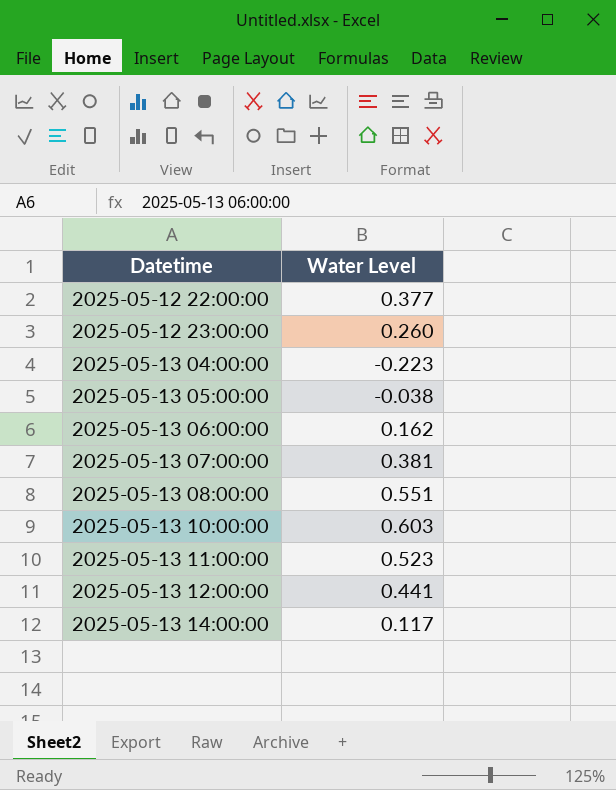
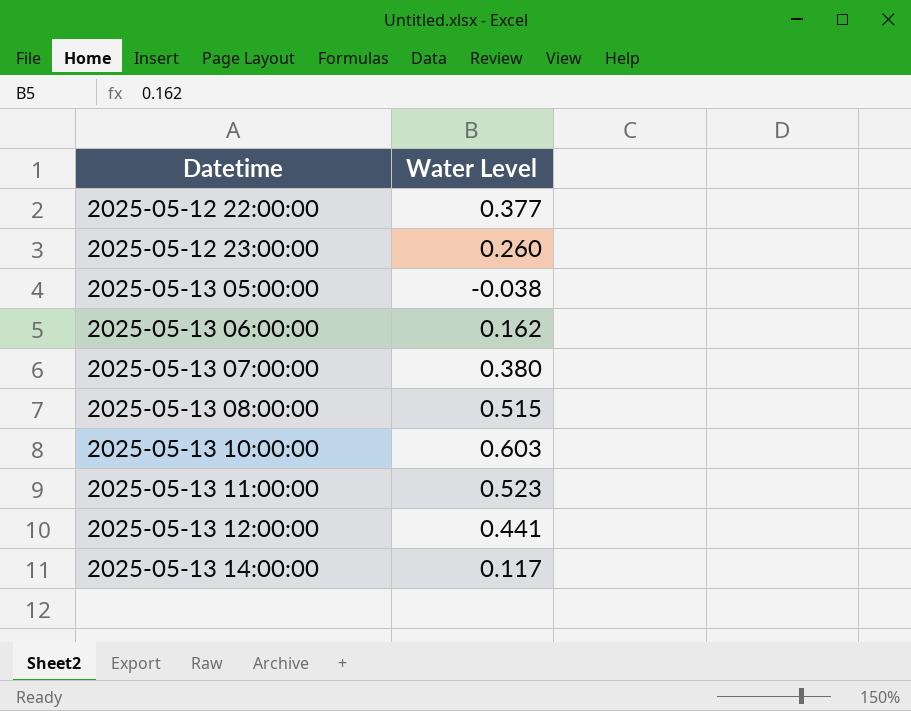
row 2025-05-13 04:00:00: -0.223 -> none
2025-05-13 07:00:00 | Water Level: 0.381 -> 0.380
2025-05-13 08:00:00 | Water Level: 0.551 -> 0.515

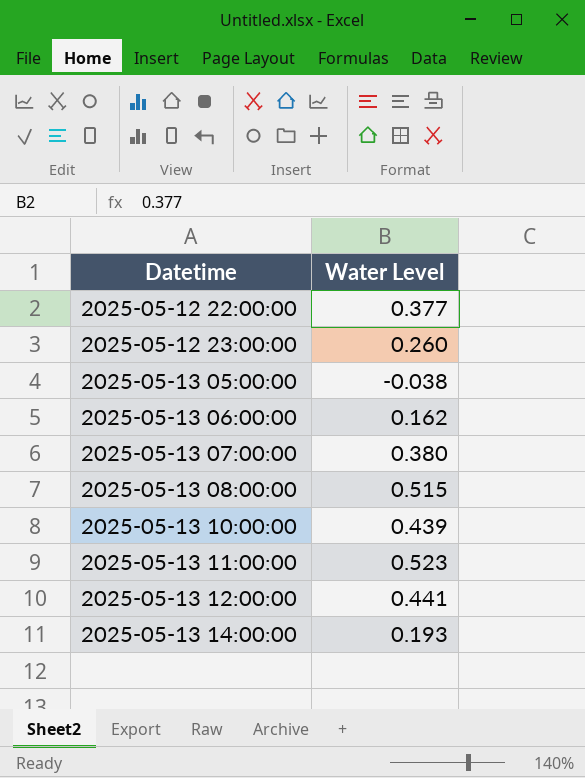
2025-05-13 10:00:00 | Water Level: 0.603 -> 0.439
2025-05-13 14:00:00 | Water Level: 0.117 -> 0.193

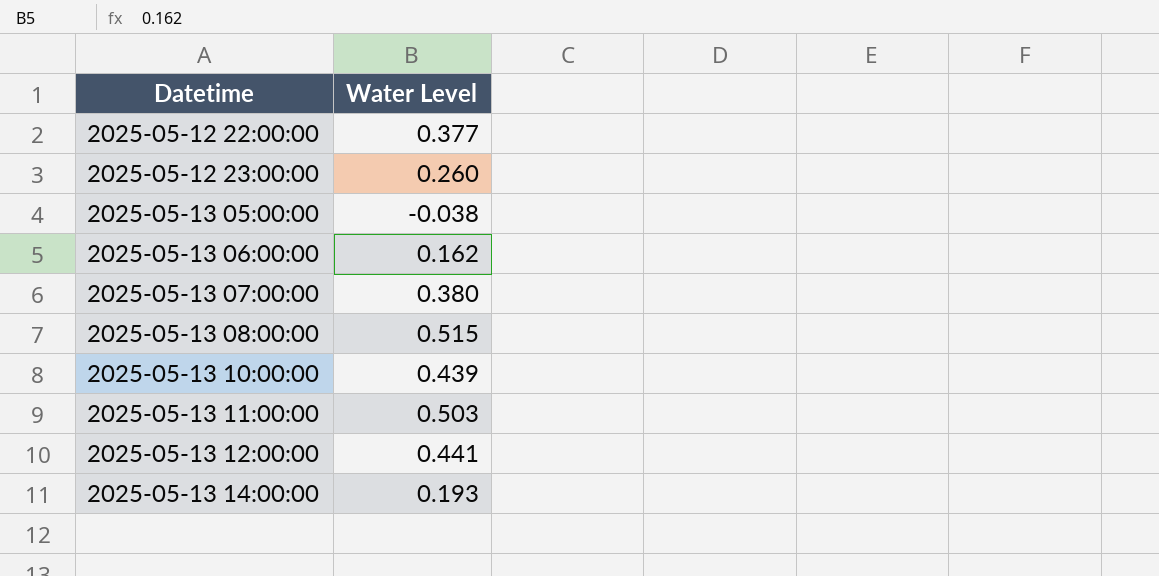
2025-05-13 11:00:00 | Water Level: 0.523 -> 0.503

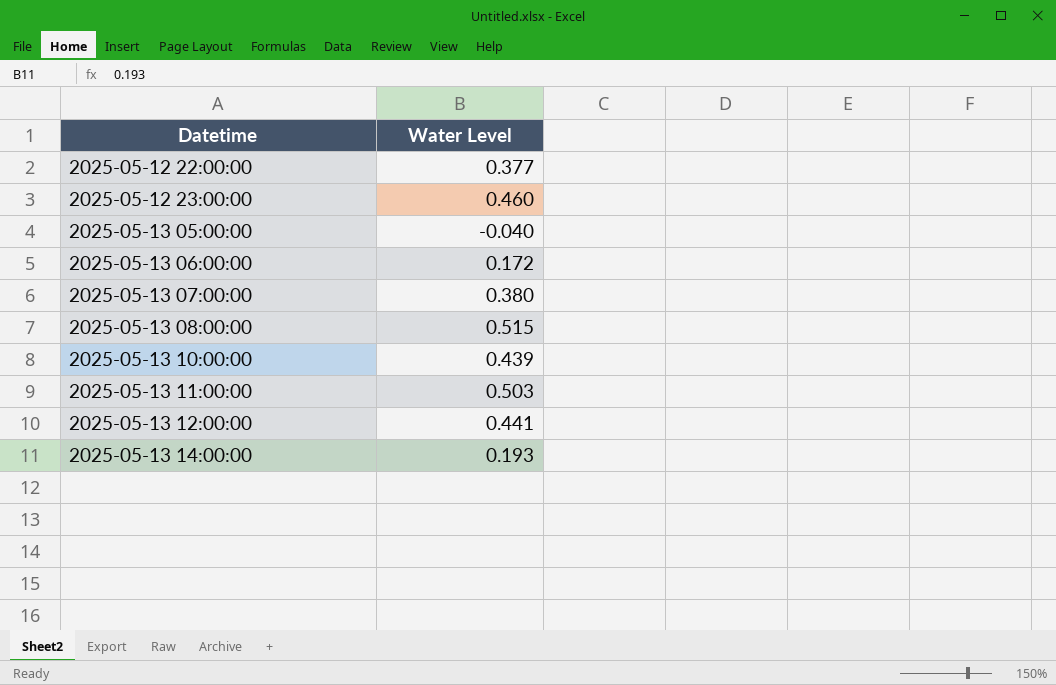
2025-05-12 23:00:00 | Water Level: 0.260 -> 0.460
2025-05-13 05:00:00 | Water Level: -0.038 -> -0.040
2025-05-13 06:00:00 | Water Level: 0.162 -> 0.172

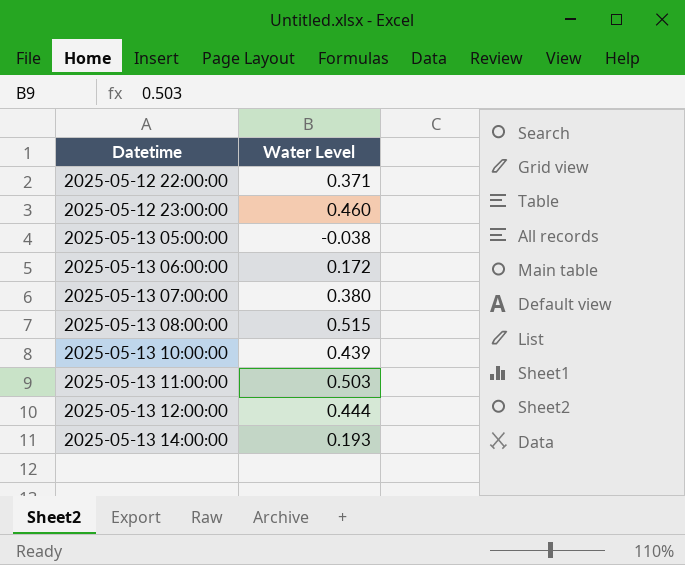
2025-05-12 22:00:00 | Water Level: 0.377 -> 0.371
2025-05-13 05:00:00 | Water Level: -0.040 -> -0.038
2025-05-13 12:00:00 | Water Level: 0.441 -> 0.444

